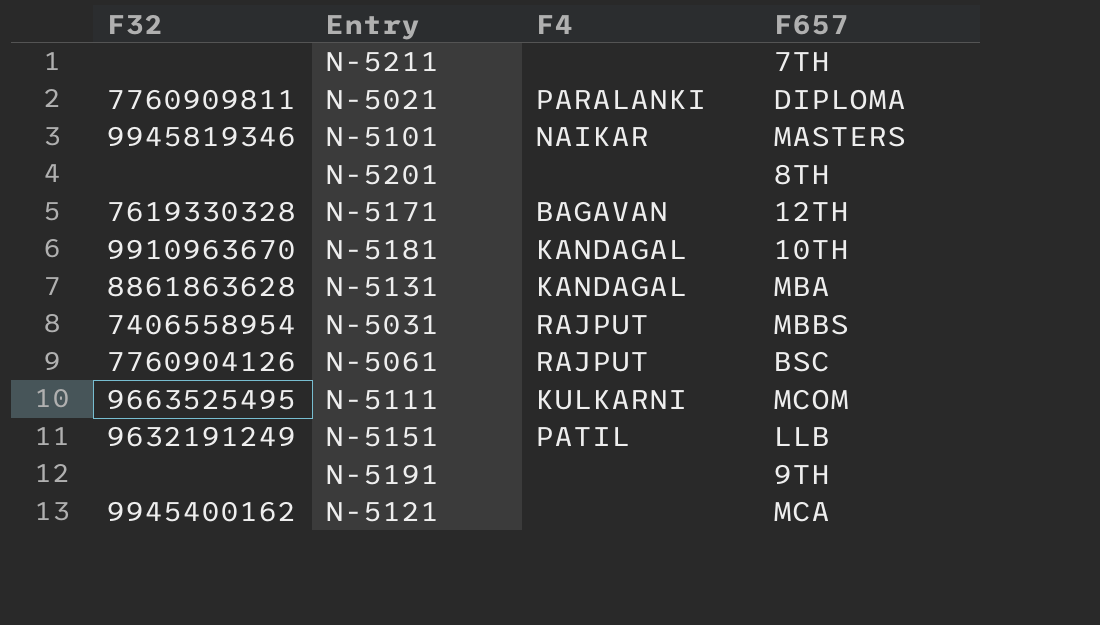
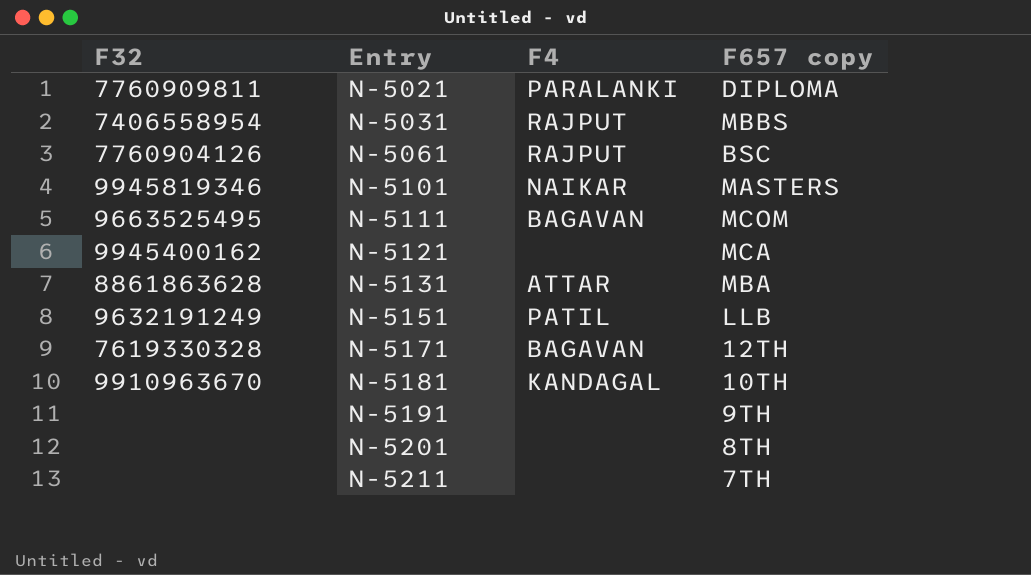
row order: none -> Entry ascending
column name: F657 -> F657 copy
N-5111 | F4: KULKARNI -> BAGAVAN
N-5131 | F4: KANDAGAL -> ATTAR

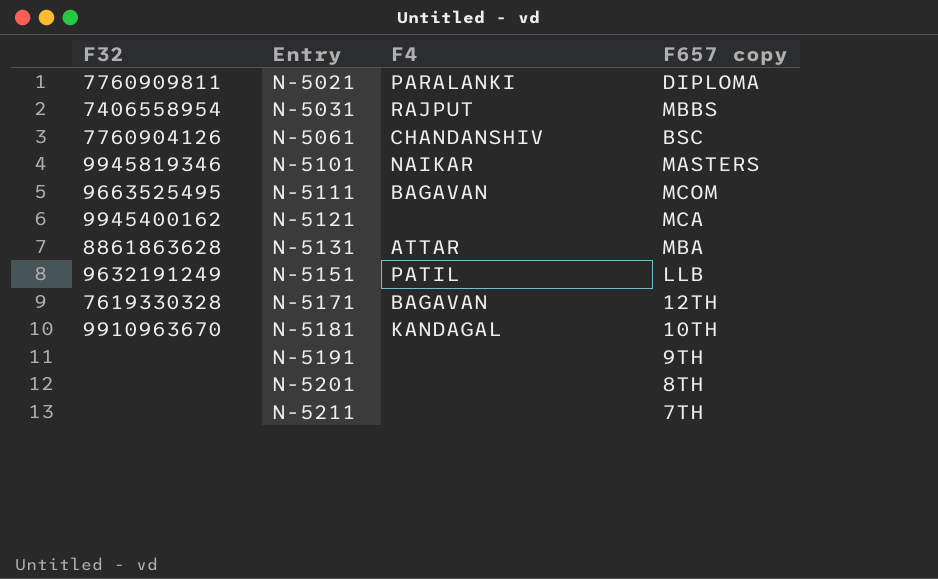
N-5061 | F4: RAJPUT -> CHANDANSHIV

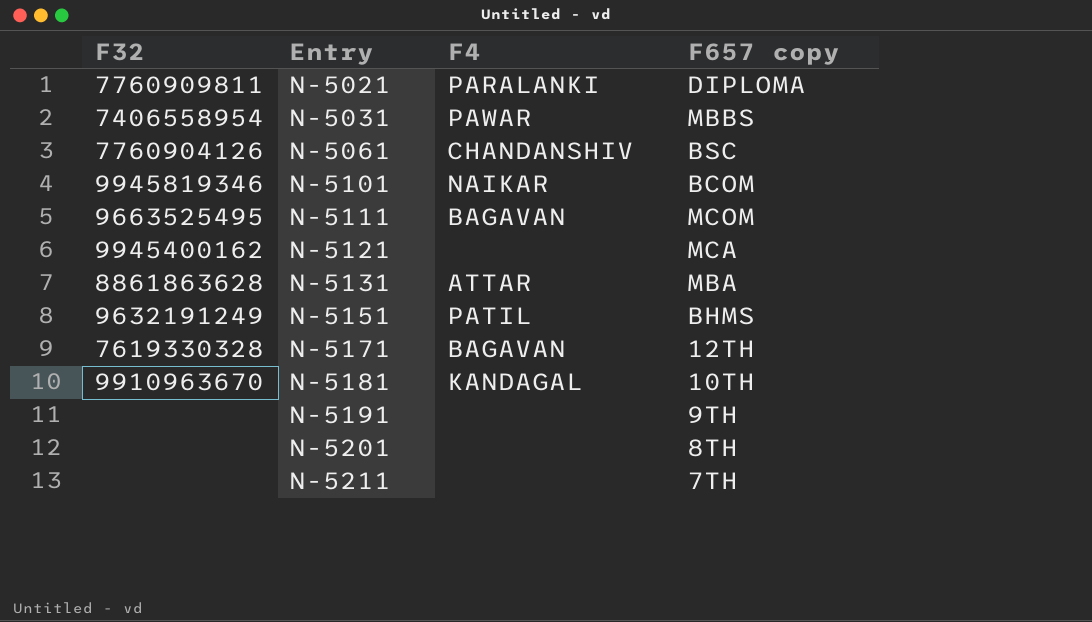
N-5031 | F4: RAJPUT -> PAWAR
N-5101 | F657 copy: MASTERS -> BCOM
N-5151 | F657 copy: LLB -> BHMS

